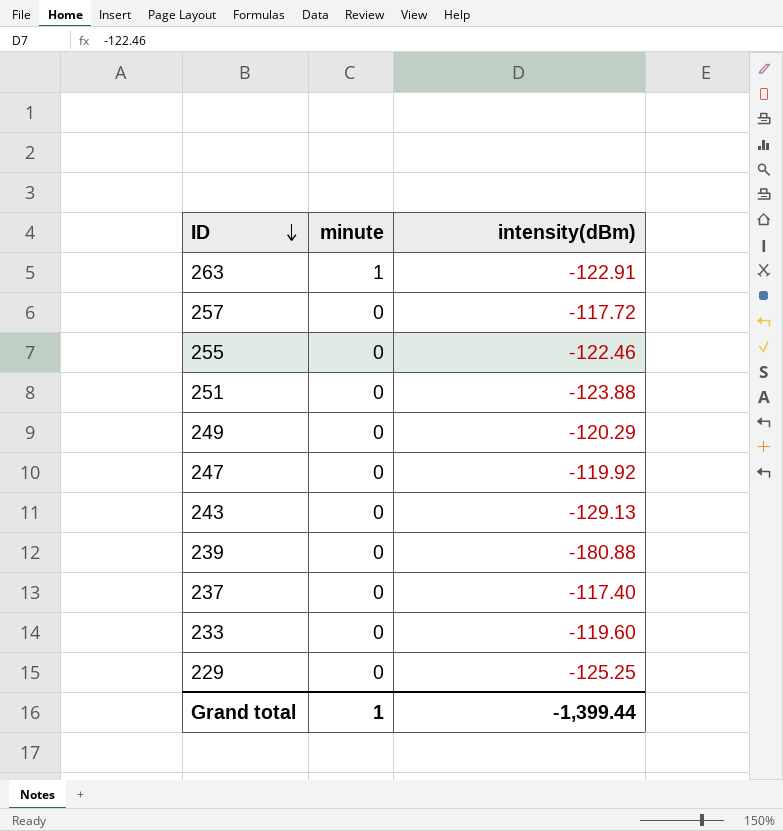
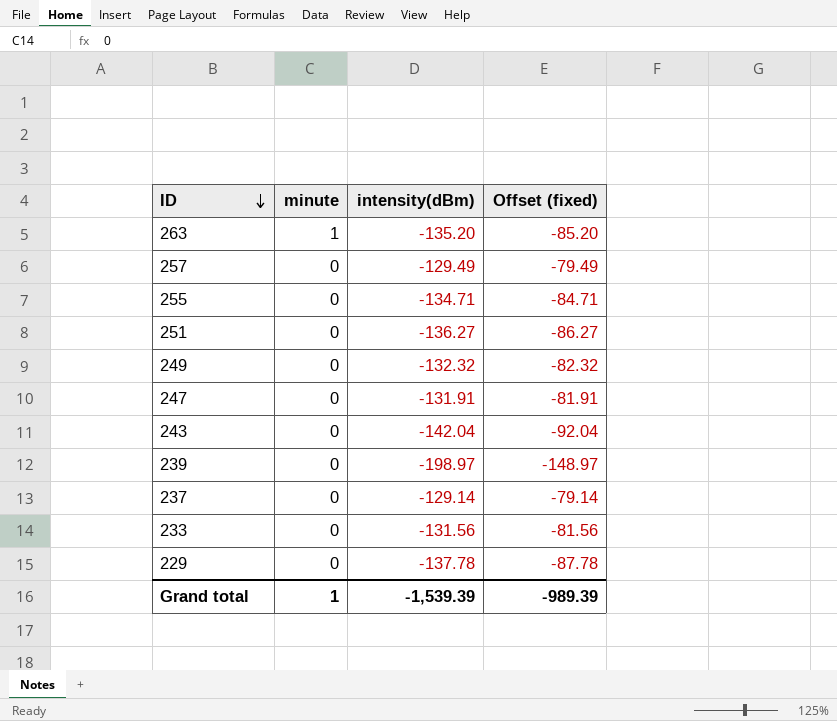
column Offset (fixed) | formula: none -> [intensity(dBm)] + 50
263 | intensity(dBm): -122.91 -> -135.20
257 | intensity(dBm): -117.72 -> -129.49
255 | intensity(dBm): -122.46 -> -134.71
251 | intensity(dBm): -123.88 -> -136.27
249 | intensity(dBm): -120.29 -> -132.32
247 | intensity(dBm): -119.92 -> -131.91
243 | intensity(dBm): -129.13 -> -142.04
239 | intensity(dBm): -180.88 -> -198.97
237 | intensity(dBm): -117.40 -> -129.14
233 | intensity(dBm): -119.60 -> -131.56
229 | intensity(dBm): -125.25 -> -137.78
Grand total | intensity(dBm): -1,399.44 -> -1,539.39

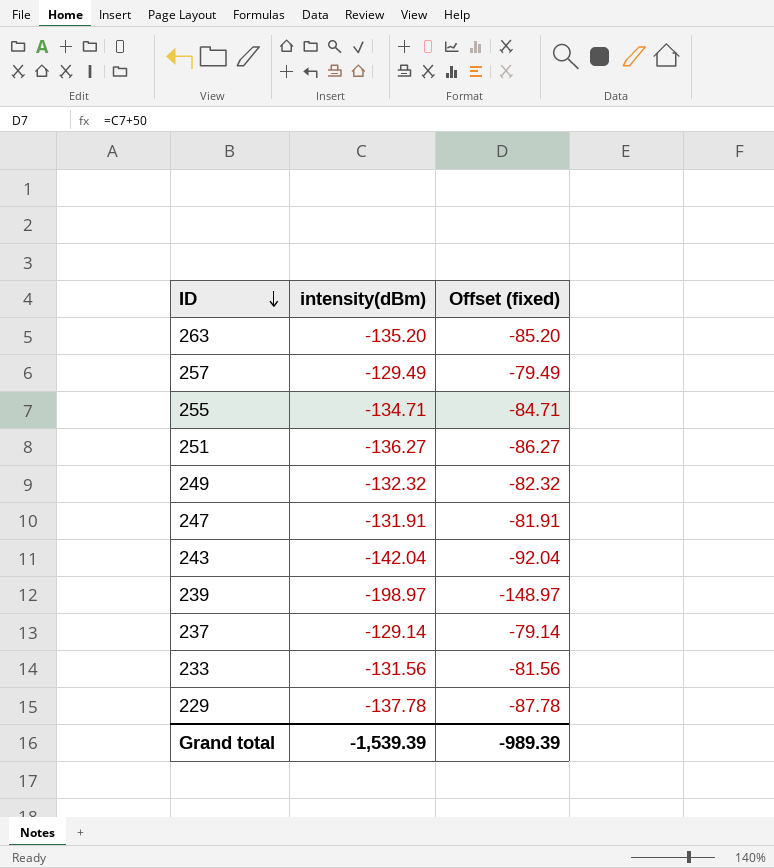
column minute | position: 2 -> none

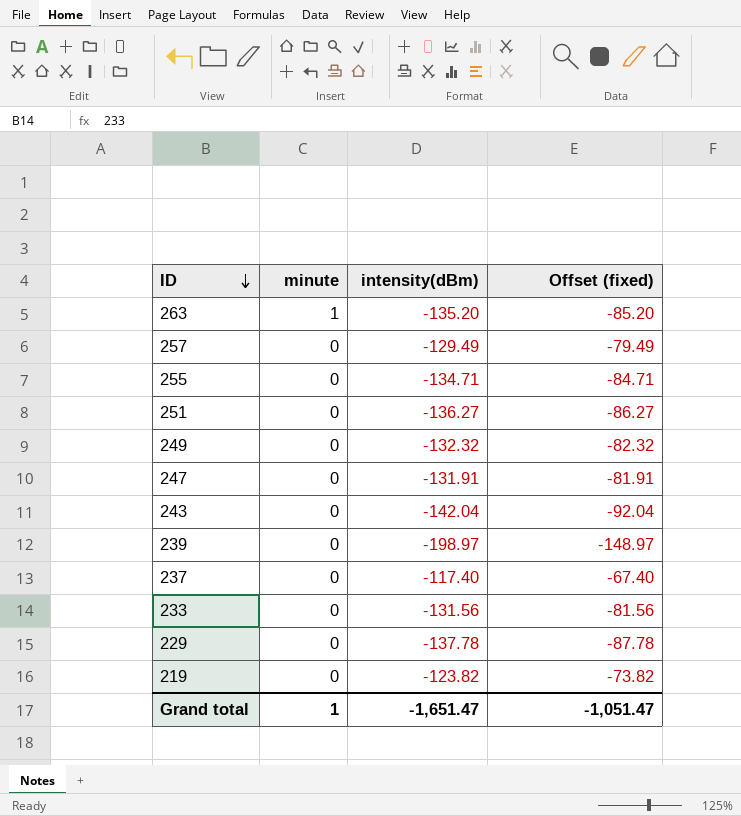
column minute | position: none -> 2
237 | intensity(dBm): -129.14 -> -117.40
237 | Offset (fixed): -79.14 -> -67.40
row 219: none -> 0 | -123.82 | -73.82
Grand total | intensity(dBm): -1,539.39 -> -1,651.47
Grand total | Offset (fixed): -989.39 -> -1,051.47

